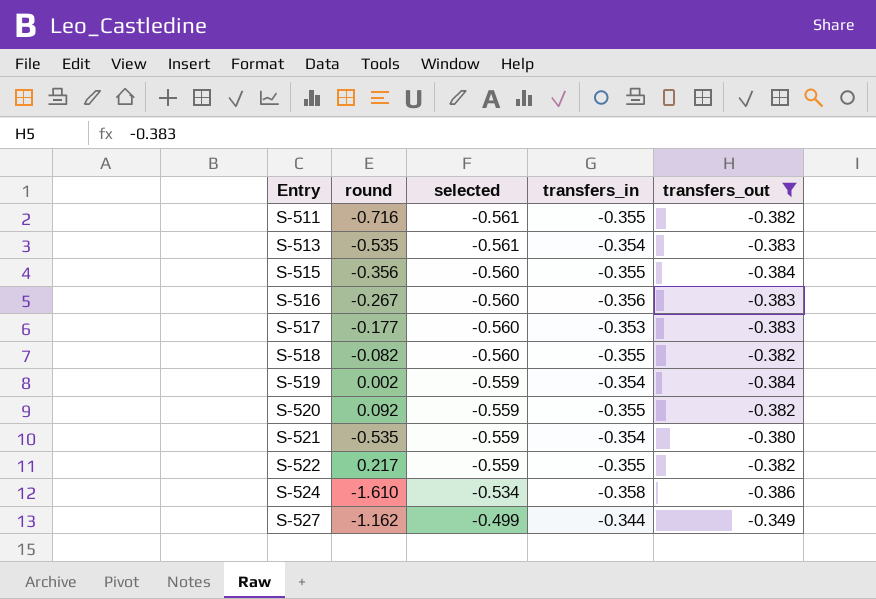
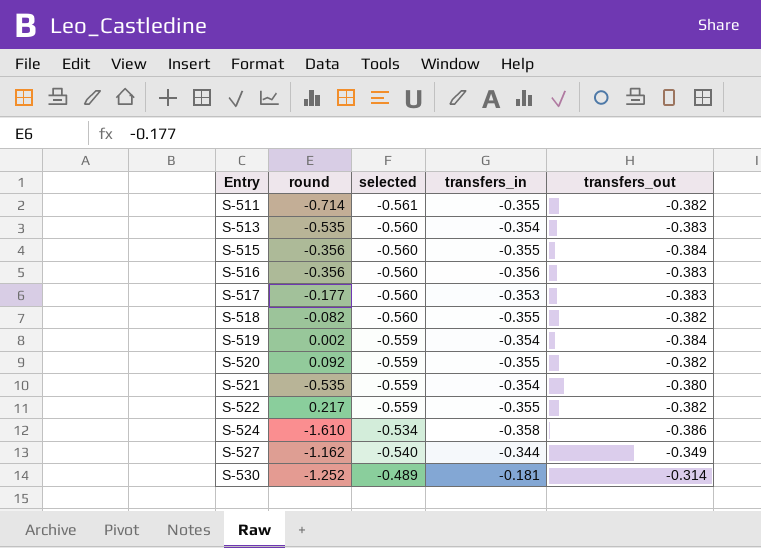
filter: transfers_out != -0.314 -> none
S-511 | round: -0.716 -> -0.714
S-513 | selected: -0.561 -> -0.560
S-516 | round: -0.267 -> -0.356
S-527 | selected: -0.499 -> -0.540

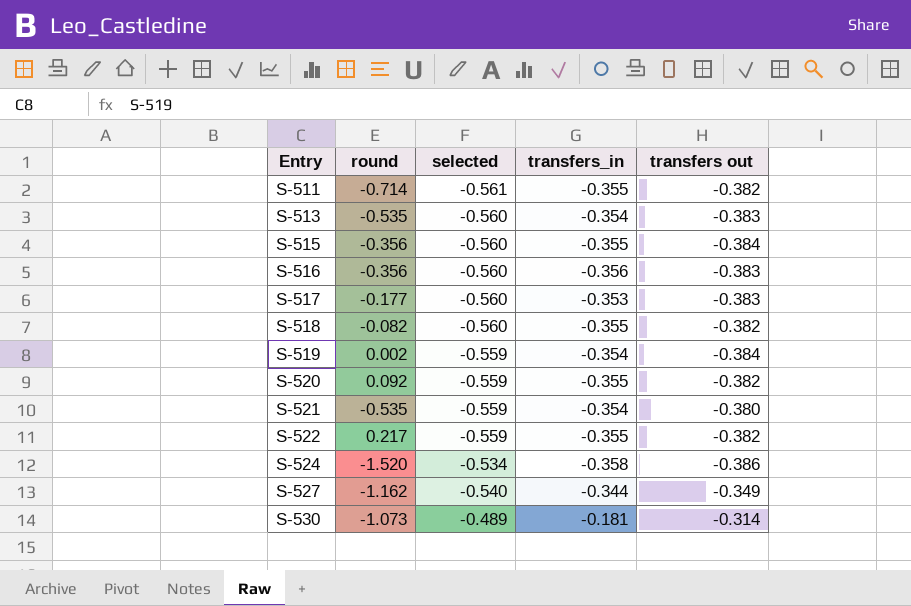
column name: transfers_out -> transfers out
S-524 | round: -1.610 -> -1.520
S-530 | round: -1.252 -> -1.073

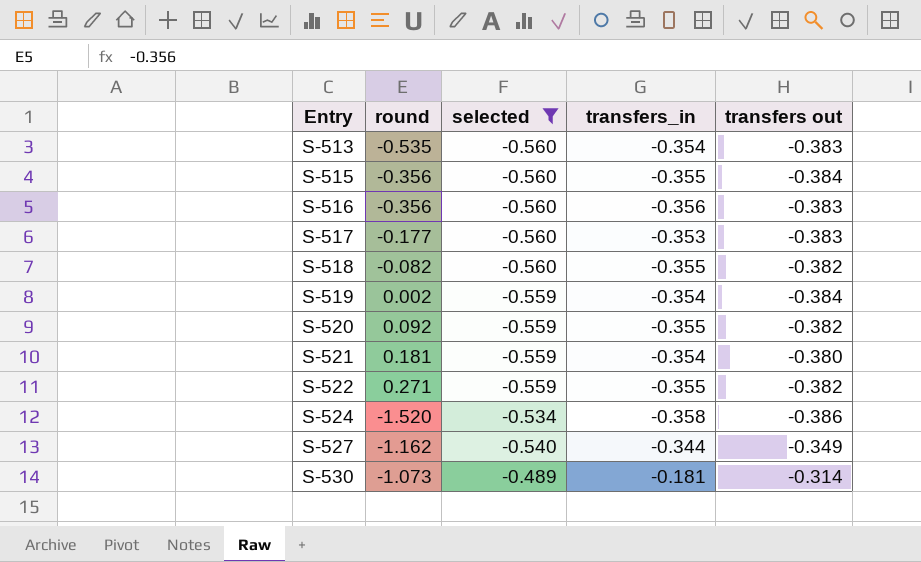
filter: none -> selected != -0.561
S-521 | round: -0.535 -> 0.181
S-522 | round: 0.217 -> 0.271

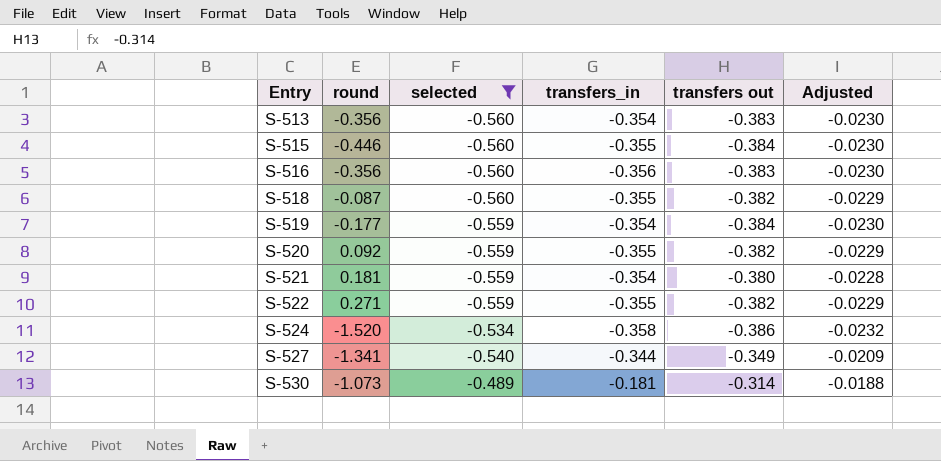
column Adjusted | formula: none -> [transfers out] * 0.06
row S-517: -0.177 | -0.560 | -0.353 | -0.383 -> none
S-513 | round: -0.535 -> -0.356
S-515 | round: -0.356 -> -0.446
S-518 | round: -0.082 -> -0.087
S-519 | round: 0.002 -> -0.177
S-527 | round: -1.162 -> -1.341

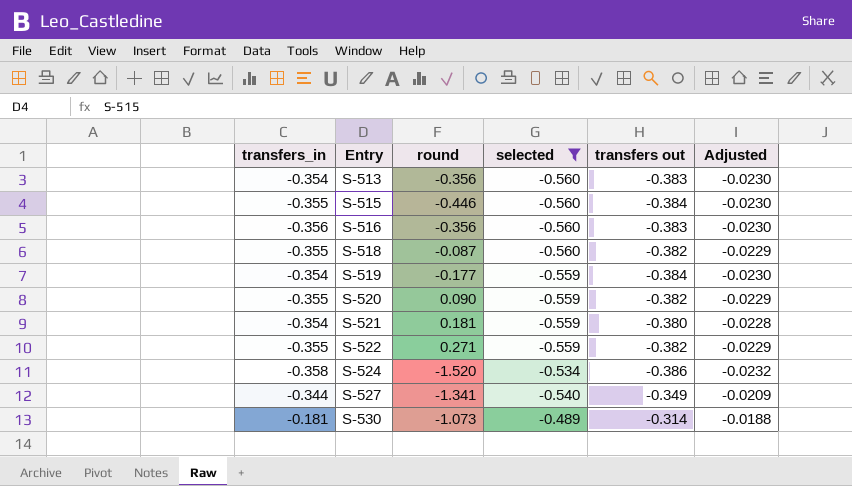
column transfers_in | position: 4 -> 1
S-520 | round: 0.092 -> 0.090

